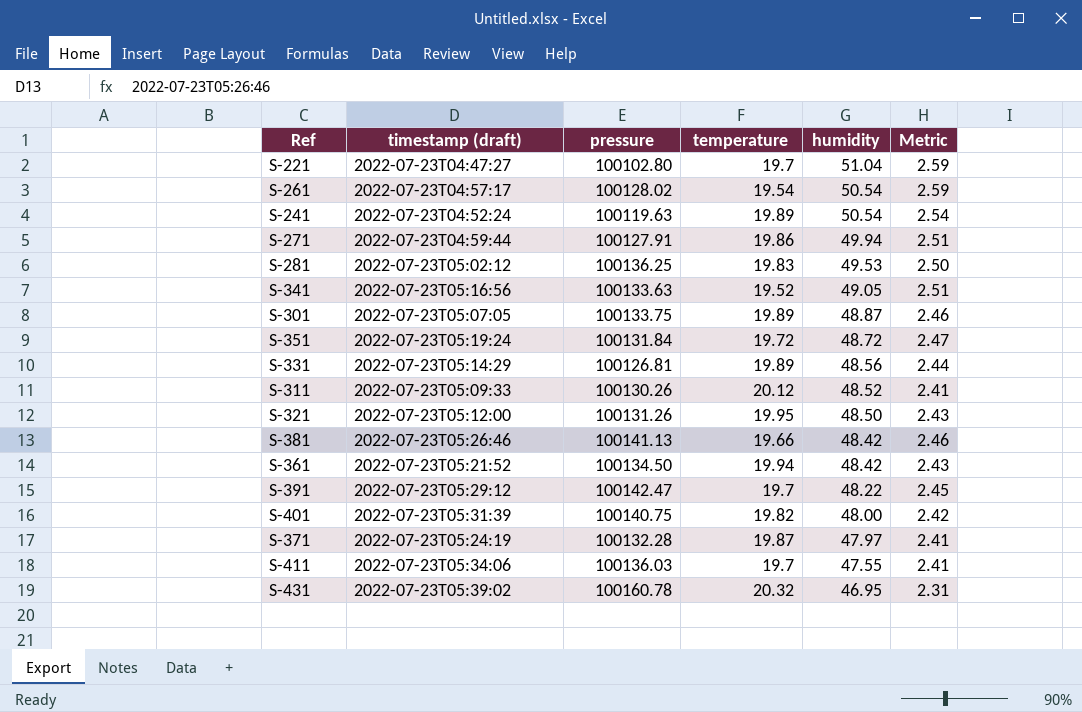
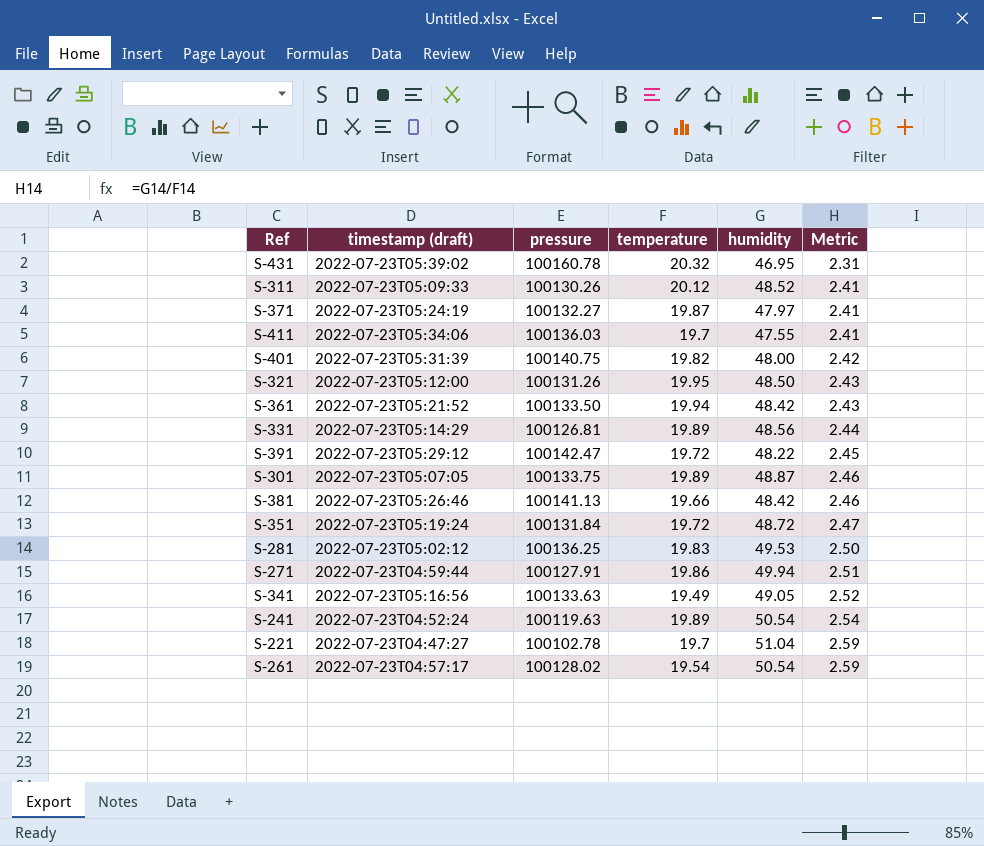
row order: humidity descending -> Metric ascending
S-371 | pressure: 100132.28 -> 100132.27
S-361 | pressure: 100134.50 -> 100133.50
S-391 | temperature: 19.7 -> 19.72
S-341 | temperature: 19.52 -> 19.49
S-341 | Metric: 2.51 -> 2.52
S-221 | pressure: 100102.80 -> 100102.78

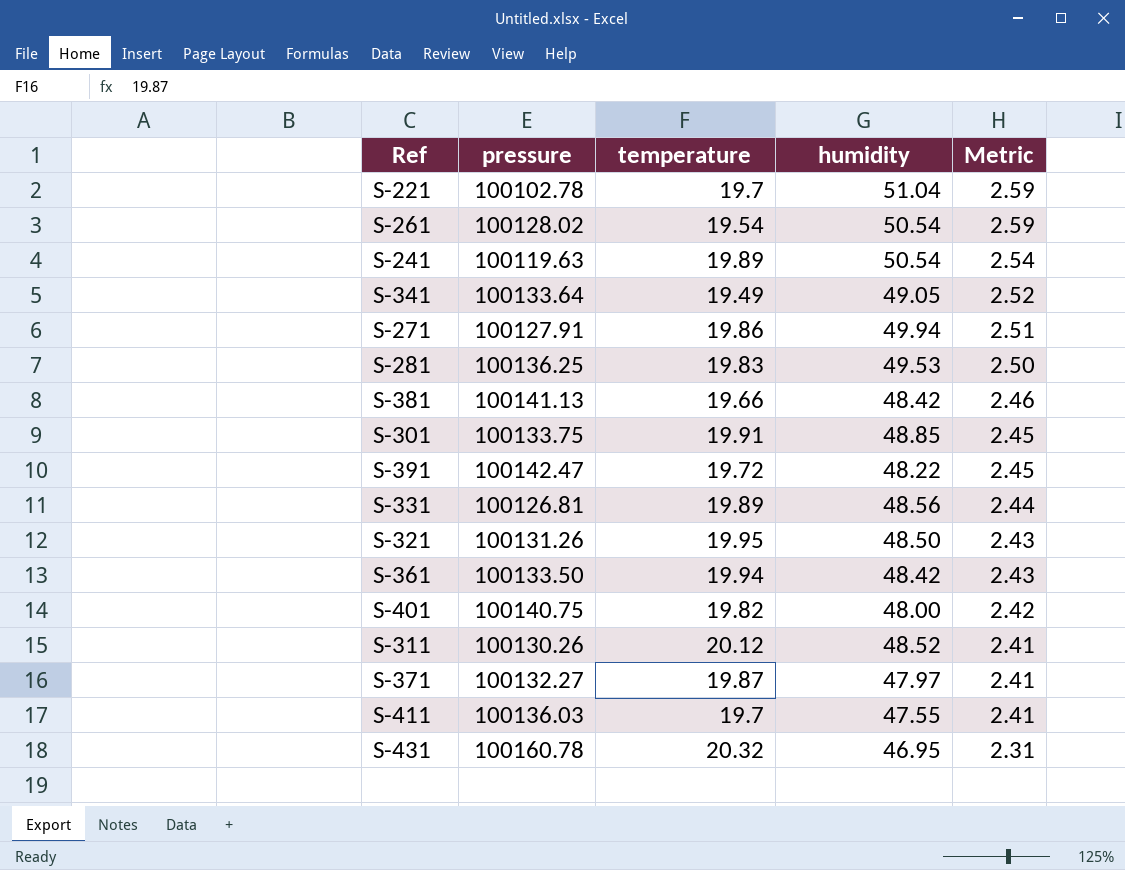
row order: Metric ascending -> Metric descending
column timestamp (draft) | position: 2 -> none
row S-351: 2022-07-23T05:19:24 | 100131.84 | 19.72 | 48.72 | 2.47 -> none
S-341 | pressure: 100133.63 -> 100133.64
S-301 | temperature: 19.89 -> 19.91
S-301 | humidity: 48.87 -> 48.85
S-301 | Metric: 2.46 -> 2.45

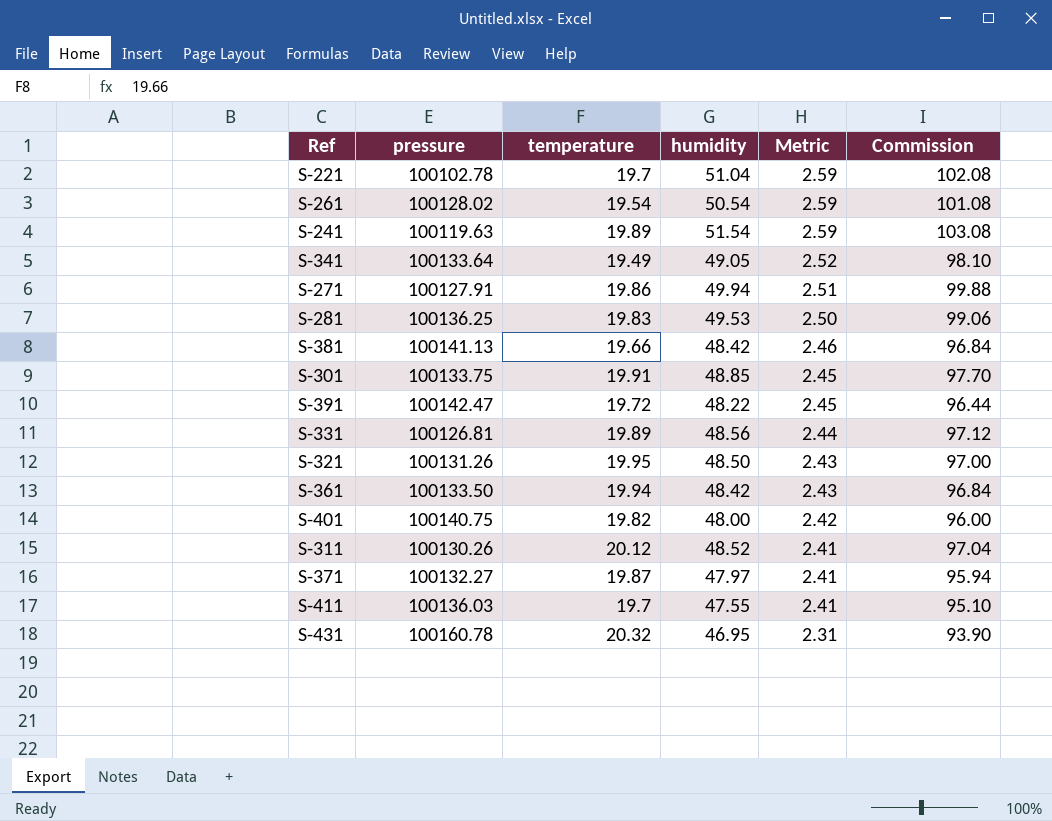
column Commission | formula: none -> [humidity] * 2
S-241 | humidity: 50.54 -> 51.54
S-241 | Metric: 2.54 -> 2.59

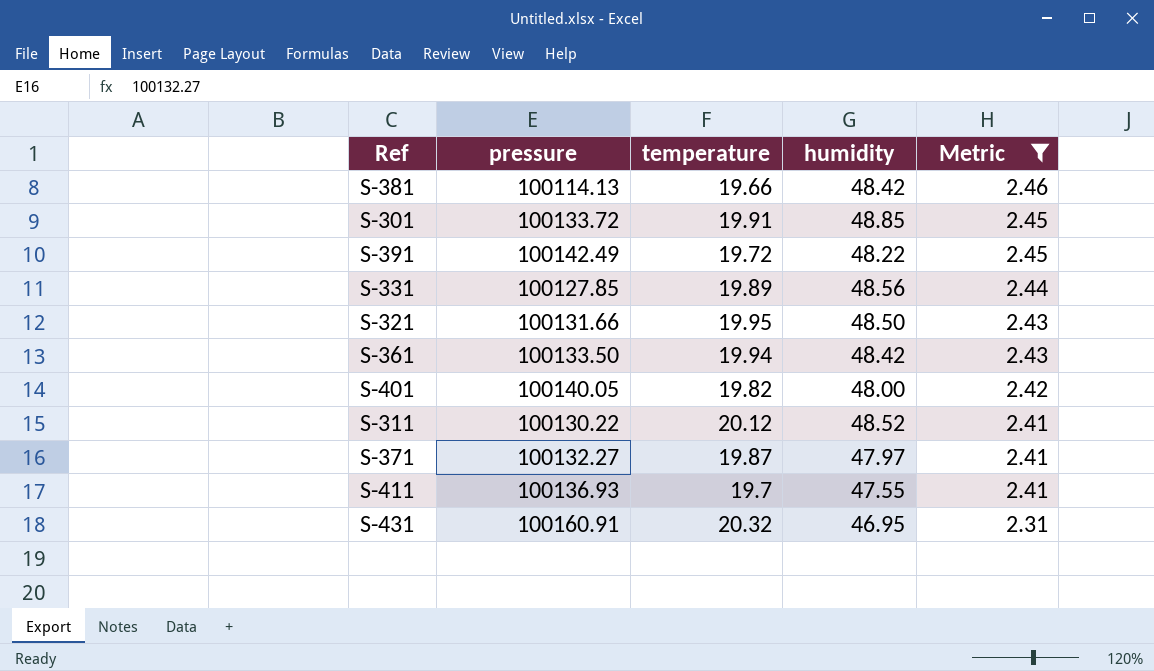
filter: none -> Metric <= 2.46
column Commission | formula: [humidity] * 2 -> none
S-381 | pressure: 100141.13 -> 100114.13
S-301 | pressure: 100133.75 -> 100133.72
S-391 | pressure: 100142.47 -> 100142.49
S-331 | pressure: 100126.81 -> 100127.85
S-321 | pressure: 100131.26 -> 100131.66
S-401 | pressure: 100140.75 -> 100140.05
S-311 | pressure: 100130.26 -> 100130.22
S-411 | pressure: 100136.03 -> 100136.93
S-431 | pressure: 100160.78 -> 100160.91

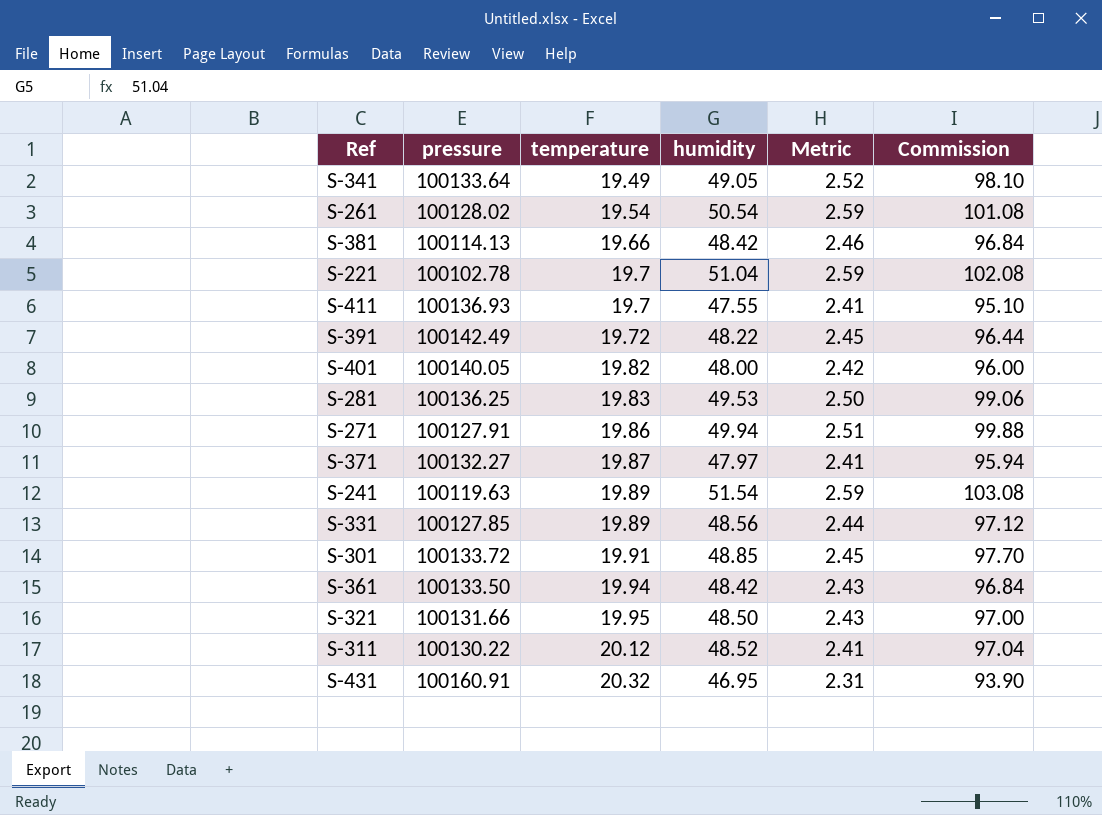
filter: Metric <= 2.46 -> none
row order: Metric descending -> temperature ascending
column Commission | formula: none -> [humidity] * 2

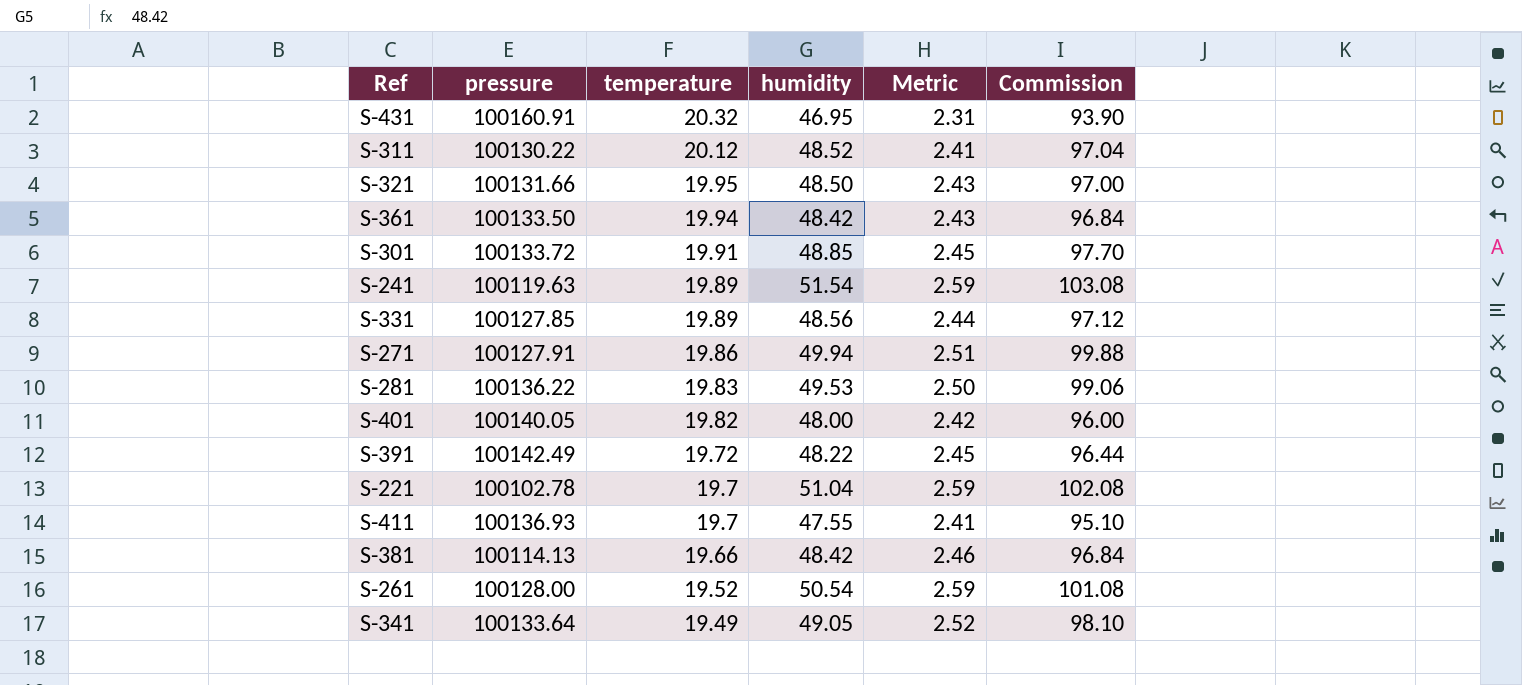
row order: temperature ascending -> temperature descending
row S-371: 100132.27 | 19.87 | 47.97 | 2.41 | 95.94 -> none
S-281 | pressure: 100136.25 -> 100136.22
S-261 | pressure: 100128.02 -> 100128.00
S-261 | temperature: 19.54 -> 19.52

